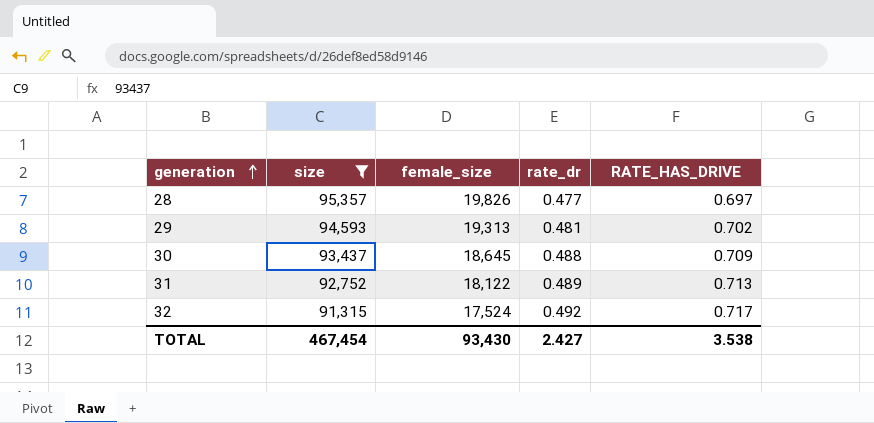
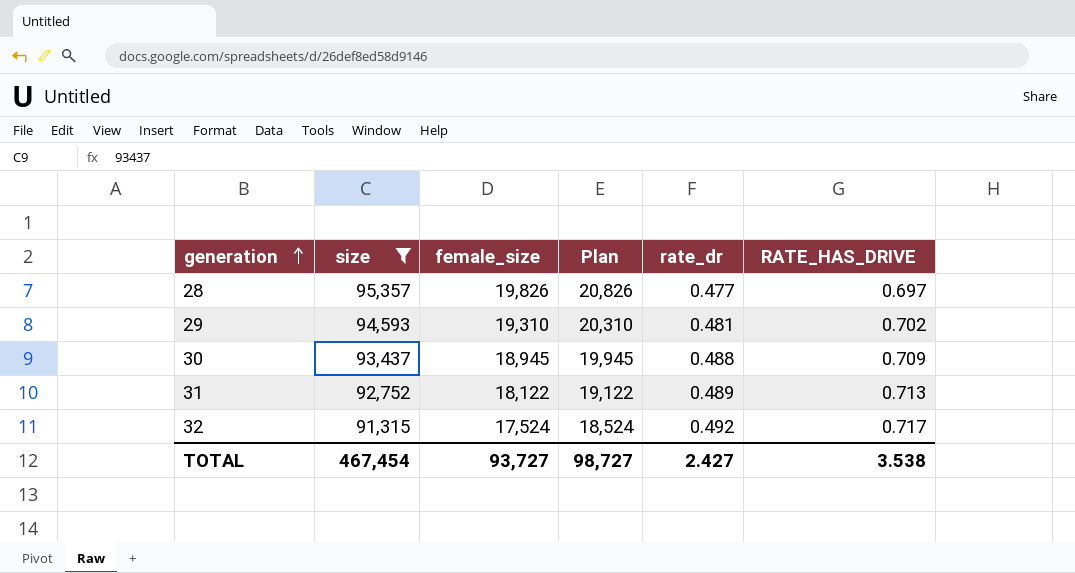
column Plan | formula: none -> [female_size] + 1000
29 | female_size: 19,313 -> 19,310
30 | female_size: 18,645 -> 18,945
TOTAL | female_size: 93,430 -> 93,727

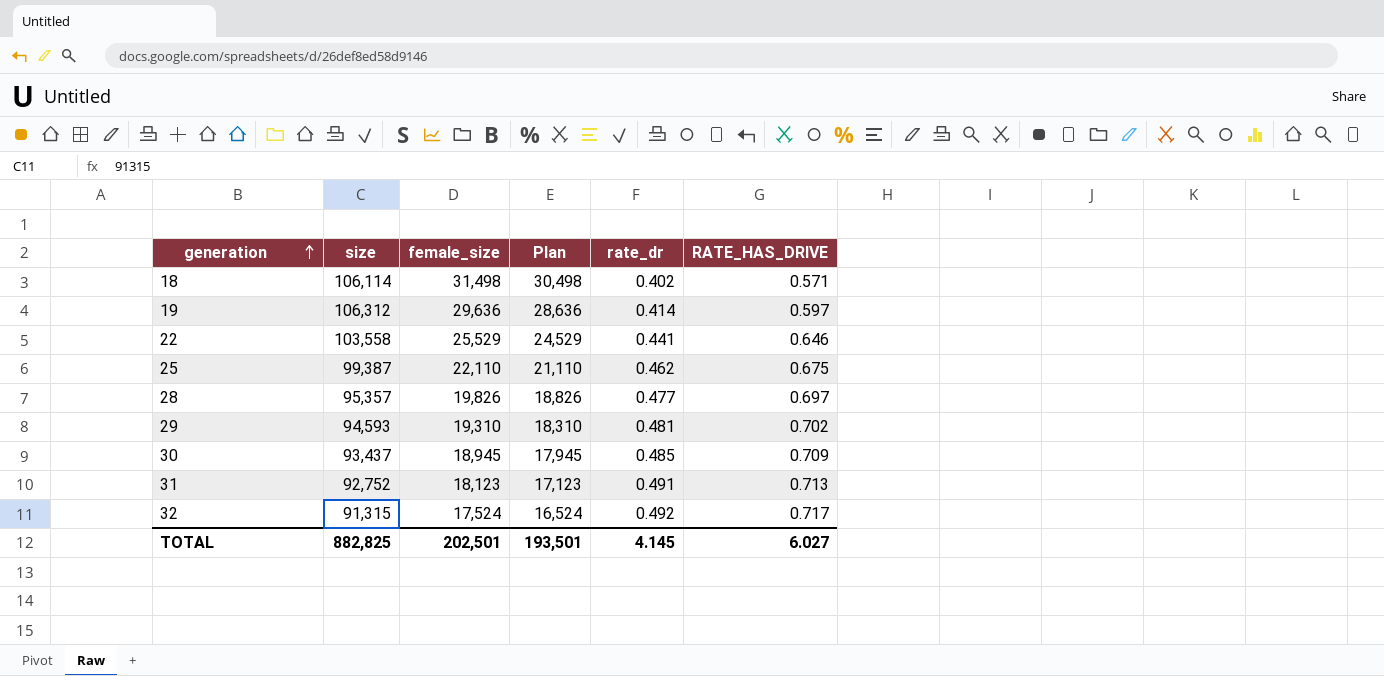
filter: size <= 95,357 -> none
column Plan | formula: [female_size] + 1000 -> [female_size] - 1000
30 | rate_dr: 0.488 -> 0.485
31 | female_size: 18,122 -> 18,123
31 | rate_dr: 0.489 -> 0.491
TOTAL | size: 467,454 -> 882,825
TOTAL | female_size: 93,727 -> 202,501
TOTAL | Plan: 98,727 -> 193,501
TOTAL | rate_dr: 2.427 -> 4.145
TOTAL | RATE_HAS_DRIVE: 3.538 -> 6.027

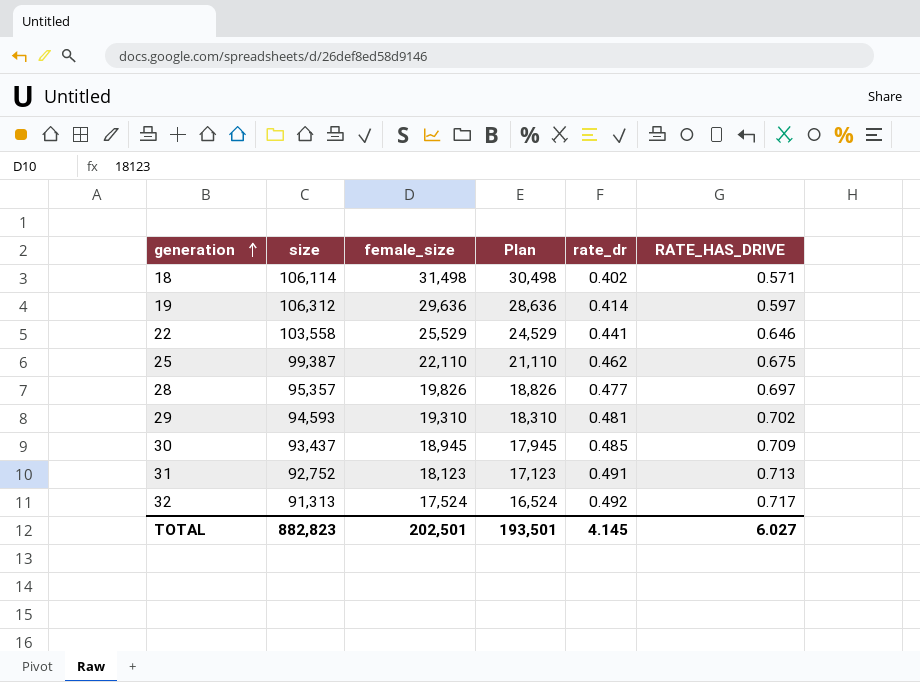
32 | size: 91,315 -> 91,313
TOTAL | size: 882,825 -> 882,823

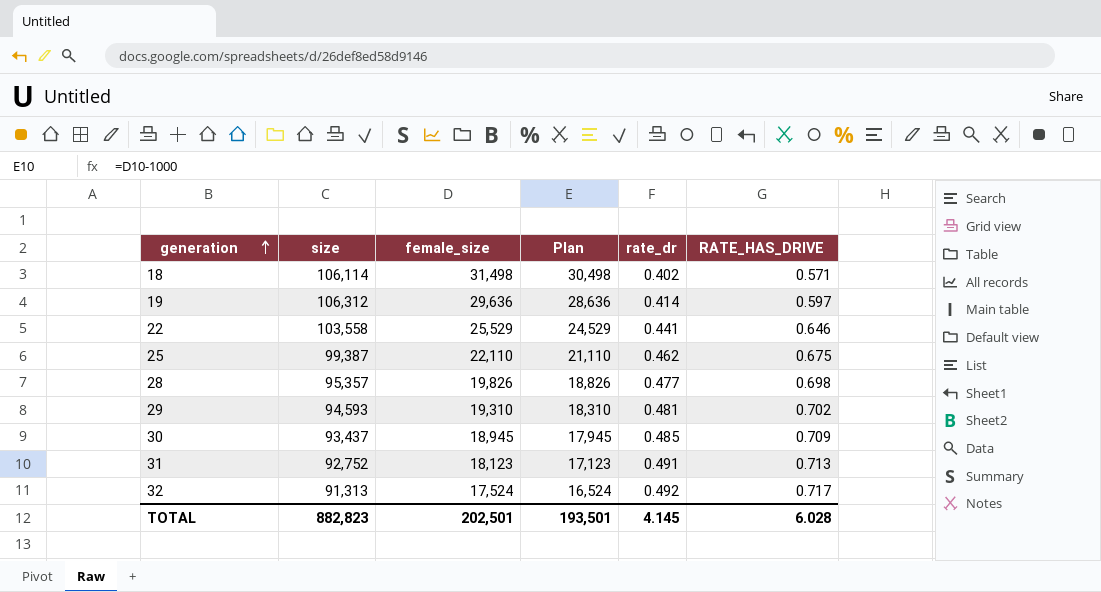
28 | RATE_HAS_DRIVE: 0.697 -> 0.698
TOTAL | RATE_HAS_DRIVE: 6.027 -> 6.028

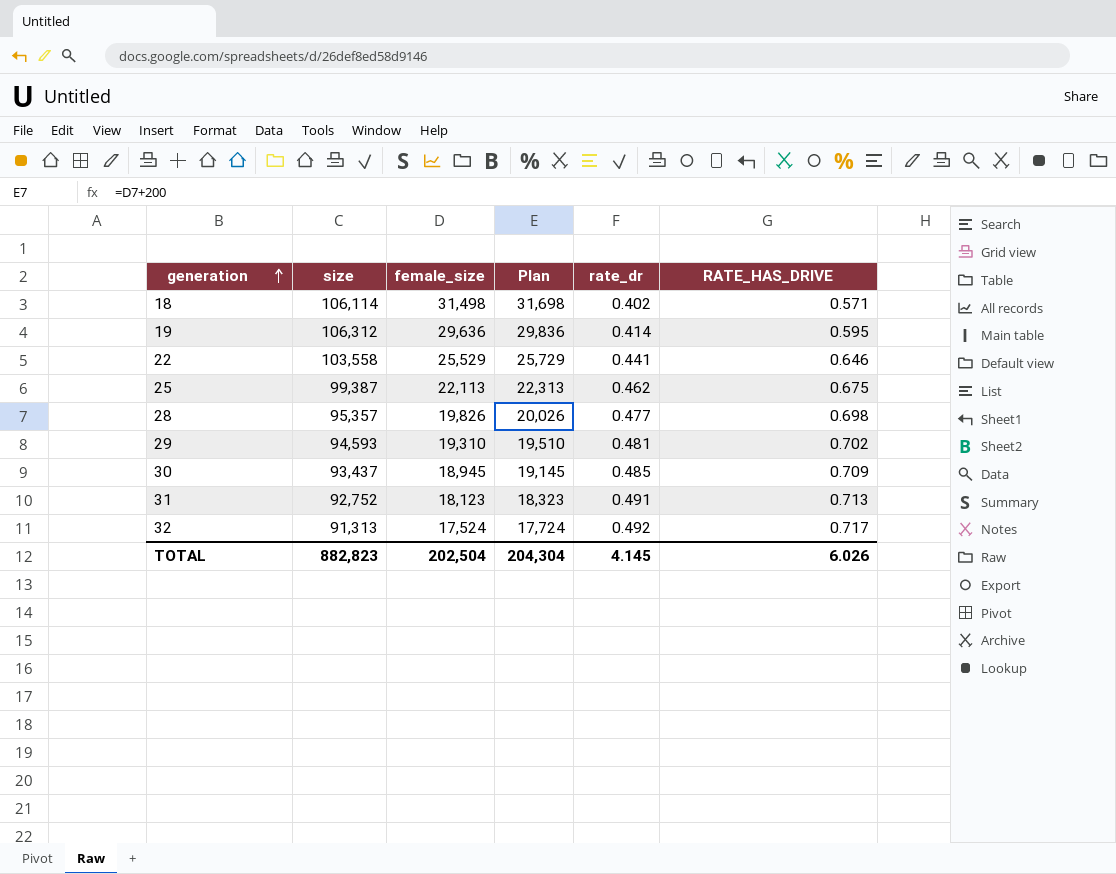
column Plan | formula: [female_size] - 1000 -> [female_size] + 200
19 | RATE_HAS_DRIVE: 0.597 -> 0.595
25 | female_size: 22,110 -> 22,113
TOTAL | female_size: 202,501 -> 202,504
TOTAL | Plan: 193,501 -> 204,304
TOTAL | RATE_HAS_DRIVE: 6.028 -> 6.026

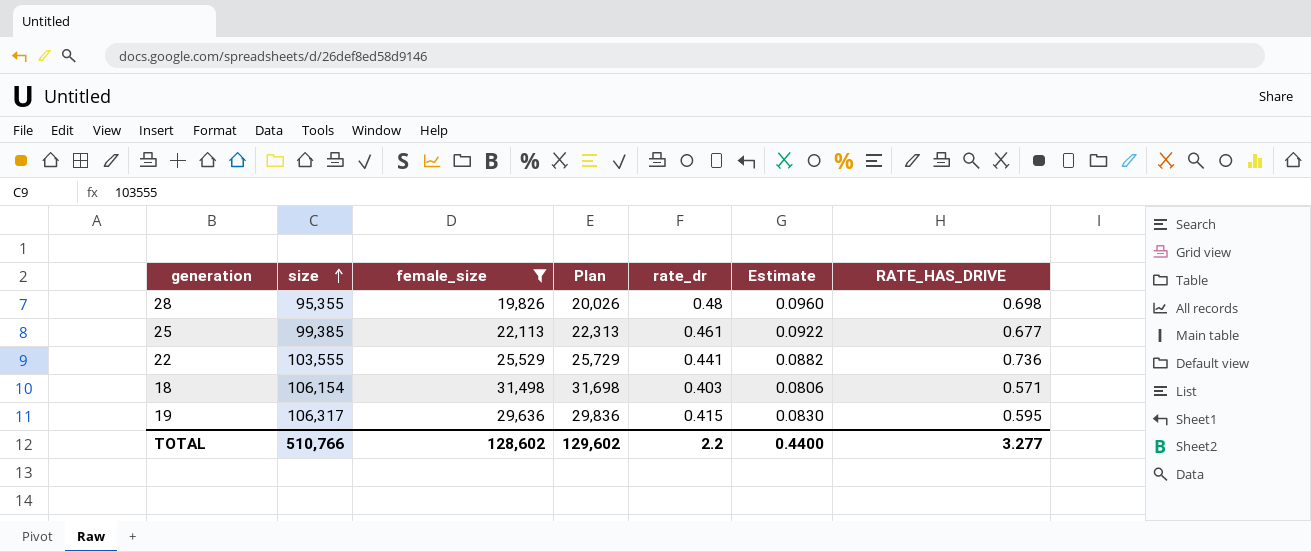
filter: none -> female_size >= 19,826
row order: generation ascending -> size ascending
column Estimate | formula: none -> [rate_dr] * 0.2
28 | size: 95,357 -> 95,355
28 | rate_dr: 0.477 -> 0.48
25 | size: 99,387 -> 99,385
25 | rate_dr: 0.462 -> 0.461
25 | RATE_HAS_DRIVE: 0.675 -> 0.677
22 | size: 103,558 -> 103,555
22 | RATE_HAS_DRIVE: 0.646 -> 0.736
18 | size: 106,114 -> 106,154
18 | rate_dr: 0.402 -> 0.403
19 | size: 106,312 -> 106,317
19 | rate_dr: 0.414 -> 0.415
TOTAL | size: 882,823 -> 510,766
TOTAL | female_size: 202,504 -> 128,602
TOTAL | Plan: 204,304 -> 129,602
TOTAL | rate_dr: 4.145 -> 2.2
TOTAL | RATE_HAS_DRIVE: 6.026 -> 3.277

